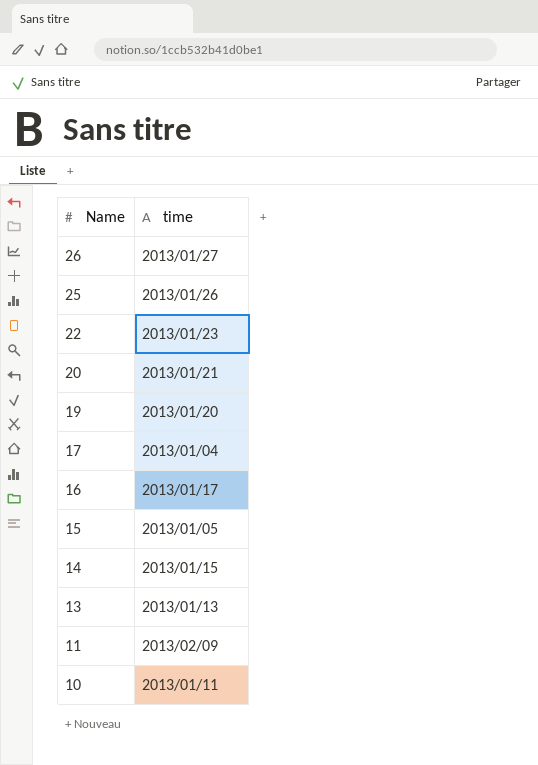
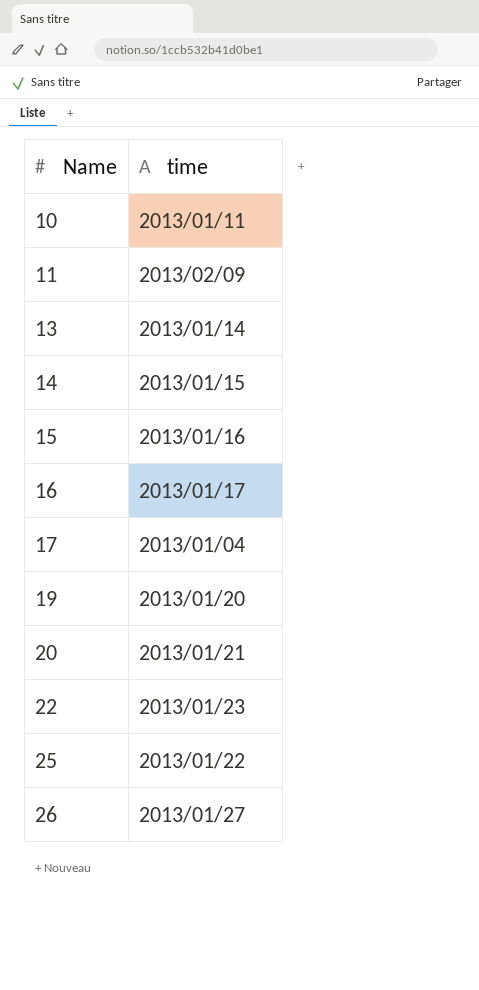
row order: Name descending -> Name ascending
13 | time: 2013/01/13 -> 2013/01/14
15 | time: 2013/01/05 -> 2013/01/16
25 | time: 2013/01/26 -> 2013/01/22

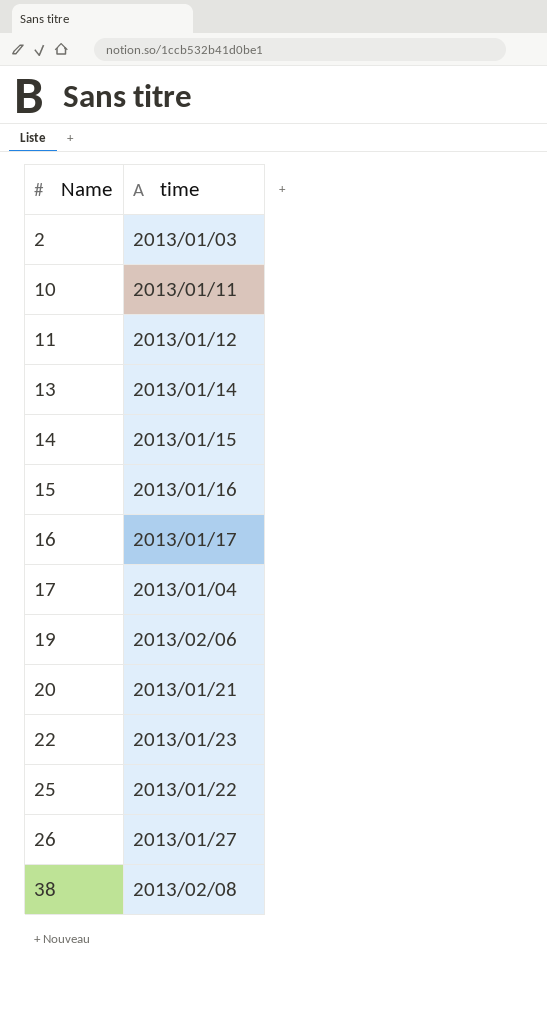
row 2: none -> 2013/01/03
11 | time: 2013/02/09 -> 2013/01/12
19 | time: 2013/01/20 -> 2013/02/06
row 38: none -> 2013/02/08

